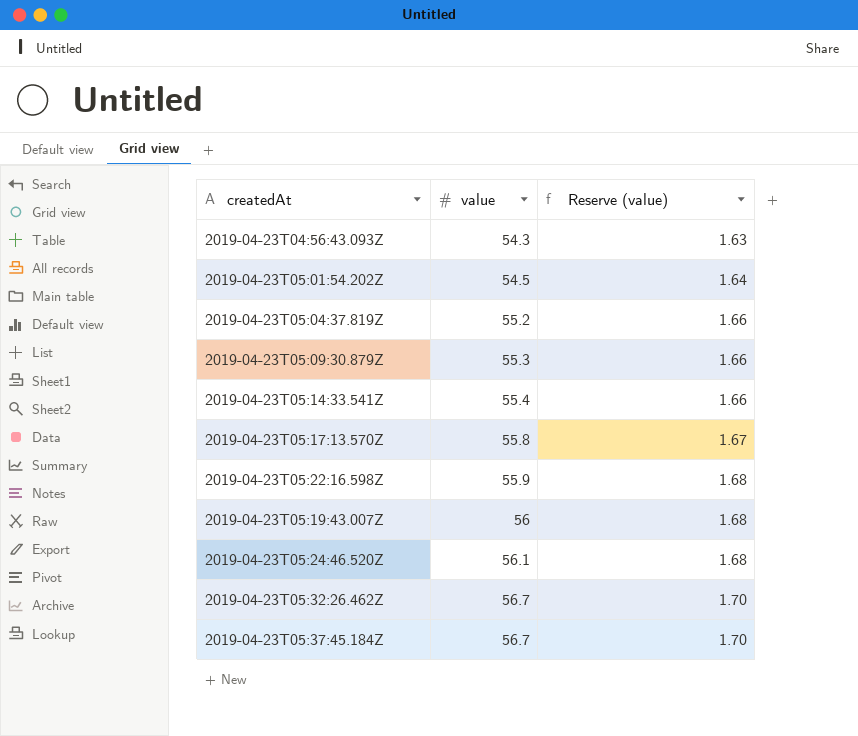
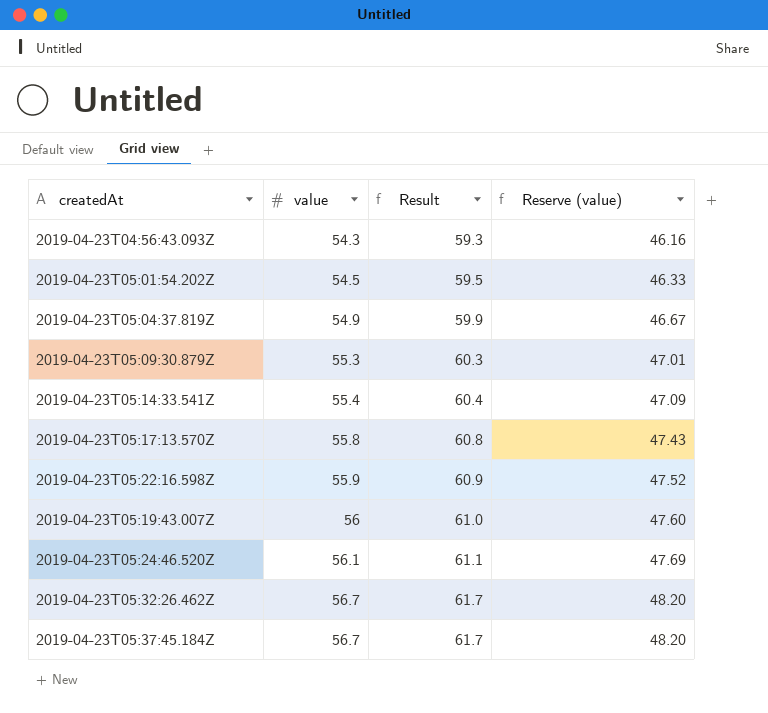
column Result | formula: none -> [value] + 5
column Reserve (value) | formula: [value] * 0.03 -> [value] * 0.85
2019-04-23T05:04:37.819Z | value: 55.2 -> 54.9

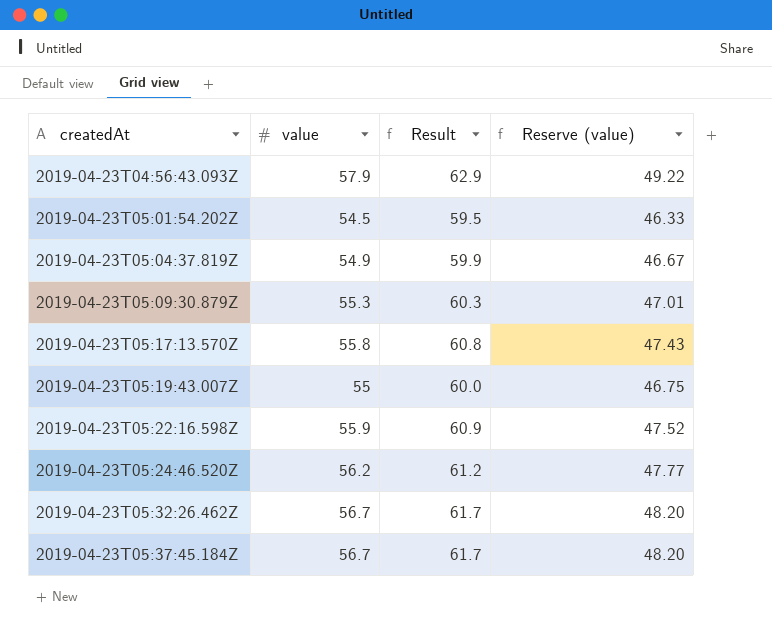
row order: value ascending -> createdAt ascending
row 2019-04-23T05:14:33.541Z: 55.4 | 60.4 | 47.09 -> none
2019-04-23T04:56:43.093Z | value: 54.3 -> 57.9
2019-04-23T04:56:43.093Z | Result: 59.3 -> 62.9
2019-04-23T04:56:43.093Z | Reserve (value): 46.16 -> 49.22
2019-04-23T05:19:43.007Z | value: 56 -> 55
2019-04-23T05:19:43.007Z | Result: 61.0 -> 60.0
2019-04-23T05:19:43.007Z | Reserve (value): 47.60 -> 46.75
2019-04-23T05:24:46.520Z | value: 56.1 -> 56.2
2019-04-23T05:24:46.520Z | Result: 61.1 -> 61.2
2019-04-23T05:24:46.520Z | Reserve (value): 47.69 -> 47.77

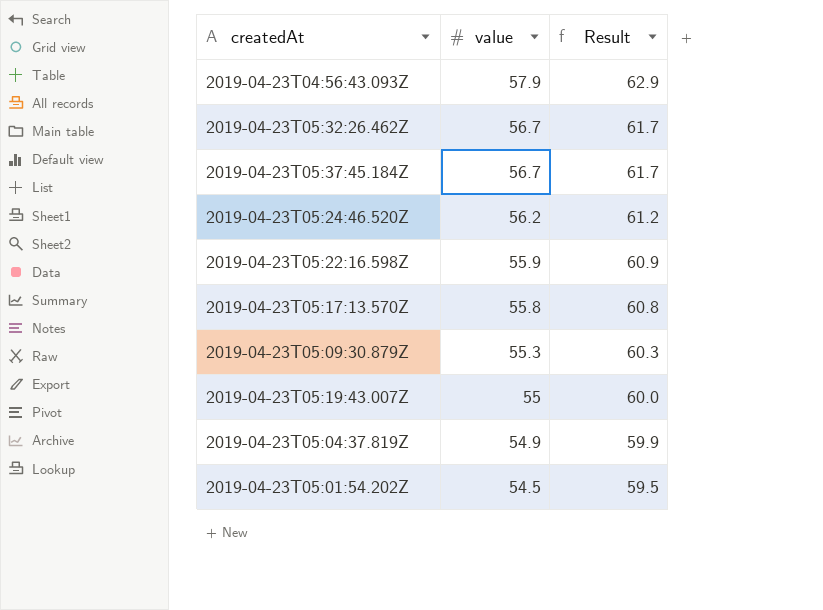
row order: createdAt ascending -> value descending
column Reserve (value) | formula: [value] * 0.85 -> none

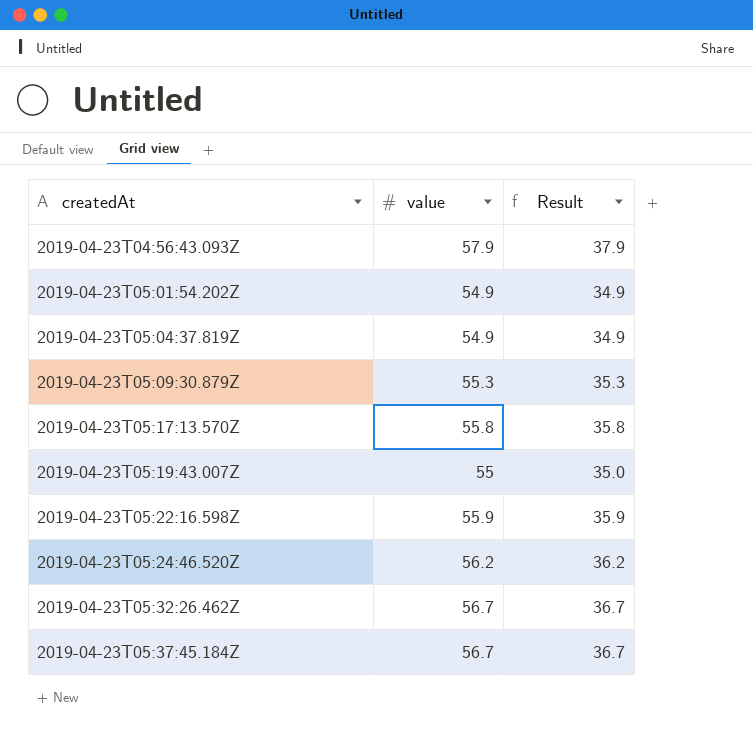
row order: value descending -> createdAt ascending
column Result | formula: [value] + 5 -> [value] - 20
2019-04-23T05:01:54.202Z | value: 54.5 -> 54.9

